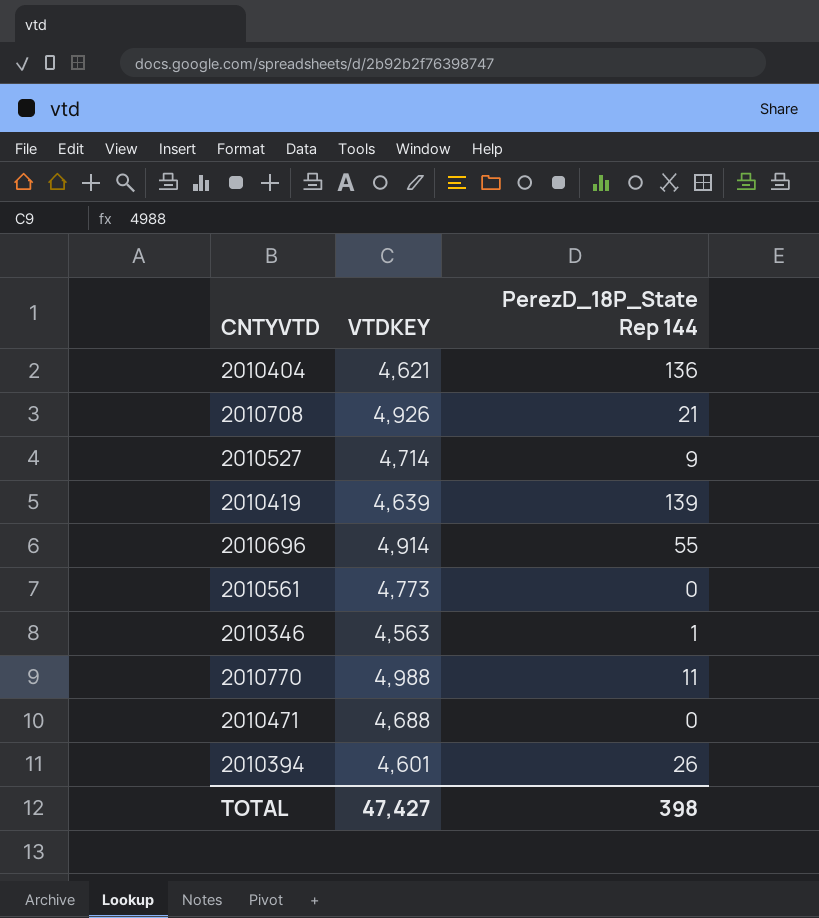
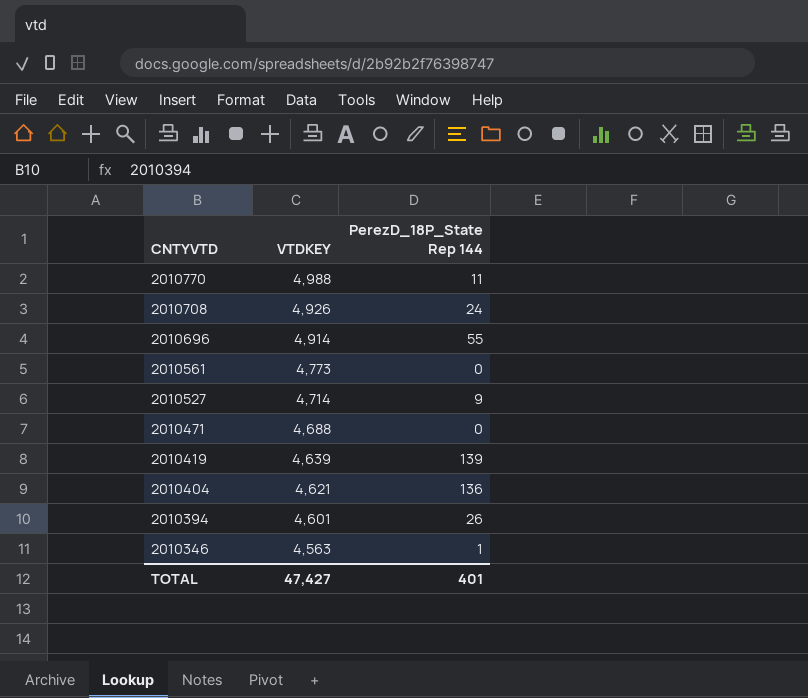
row order: none -> CNTYVTD descending
2010708 | PerezD_18P_State Rep 144: 21 -> 24
TOTAL | PerezD_18P_State Rep 144: 398 -> 401

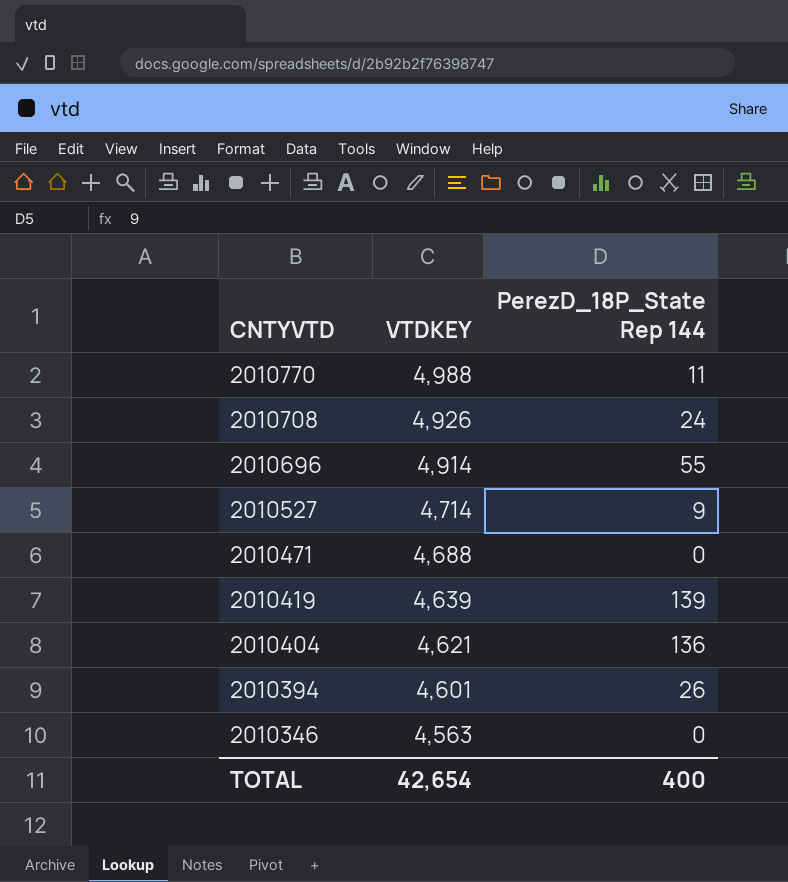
row 2010561: 4,773 | 0 -> none
2010346 | PerezD_18P_State Rep 144: 1 -> 0
TOTAL | VTDKEY: 47,427 -> 42,654
TOTAL | PerezD_18P_State Rep 144: 401 -> 400

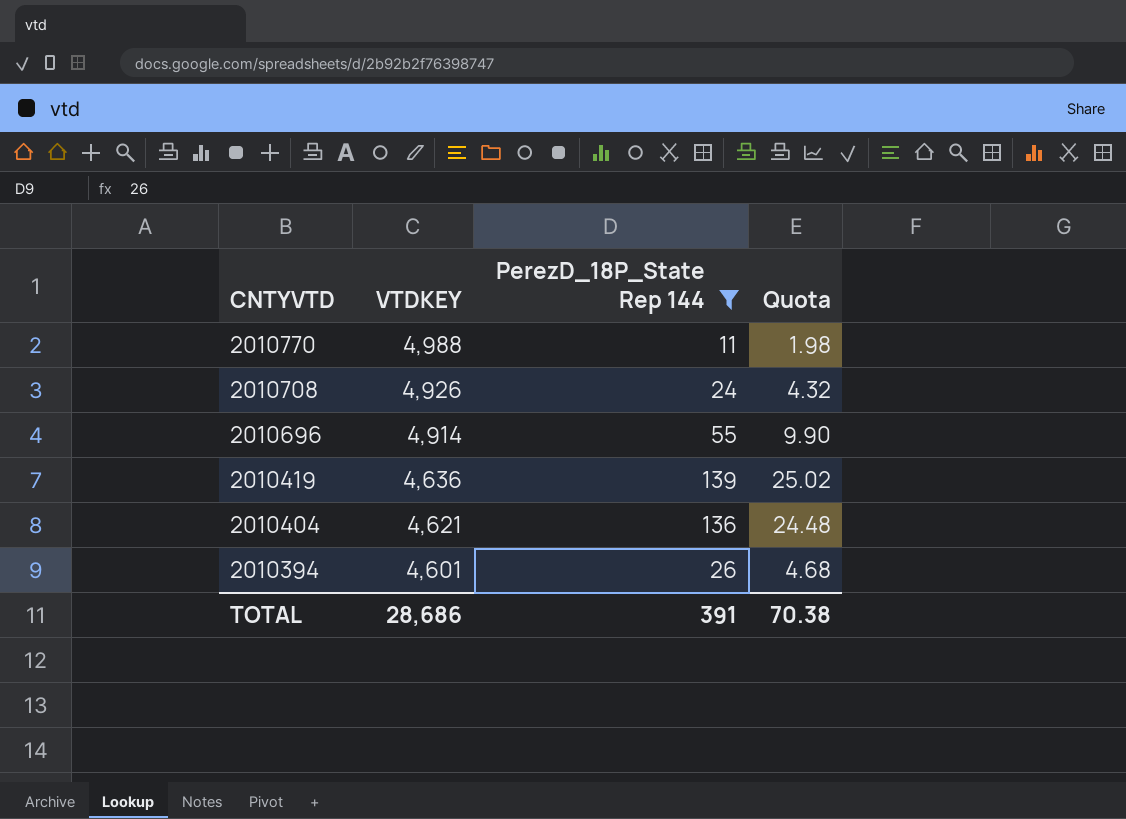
filter: none -> PerezD_18P_State Rep 144 >= 11
column Quota | formula: none -> [PerezD_18P_State Rep 144] * 0.18
2010419 | VTDKEY: 4,639 -> 4,636
TOTAL | VTDKEY: 42,654 -> 28,686
TOTAL | PerezD_18P_State Rep 144: 400 -> 391

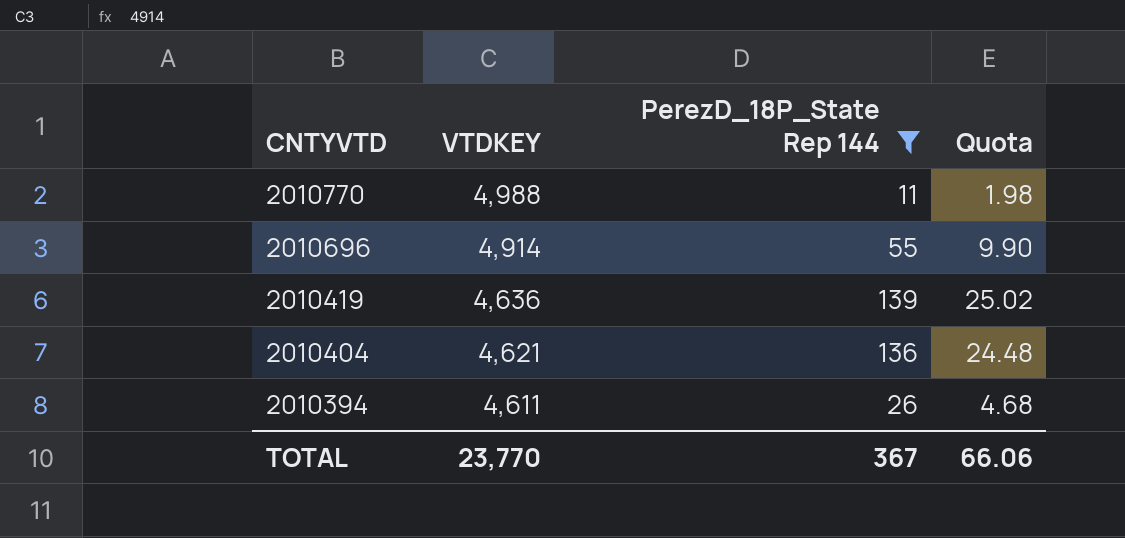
row 2010708: 4,926 | 24 | 4.32 -> none
2010394 | VTDKEY: 4,601 -> 4,611
TOTAL | VTDKEY: 28,686 -> 23,770
TOTAL | PerezD_18P_State Rep 144: 391 -> 367
TOTAL | Quota: 70.38 -> 66.06

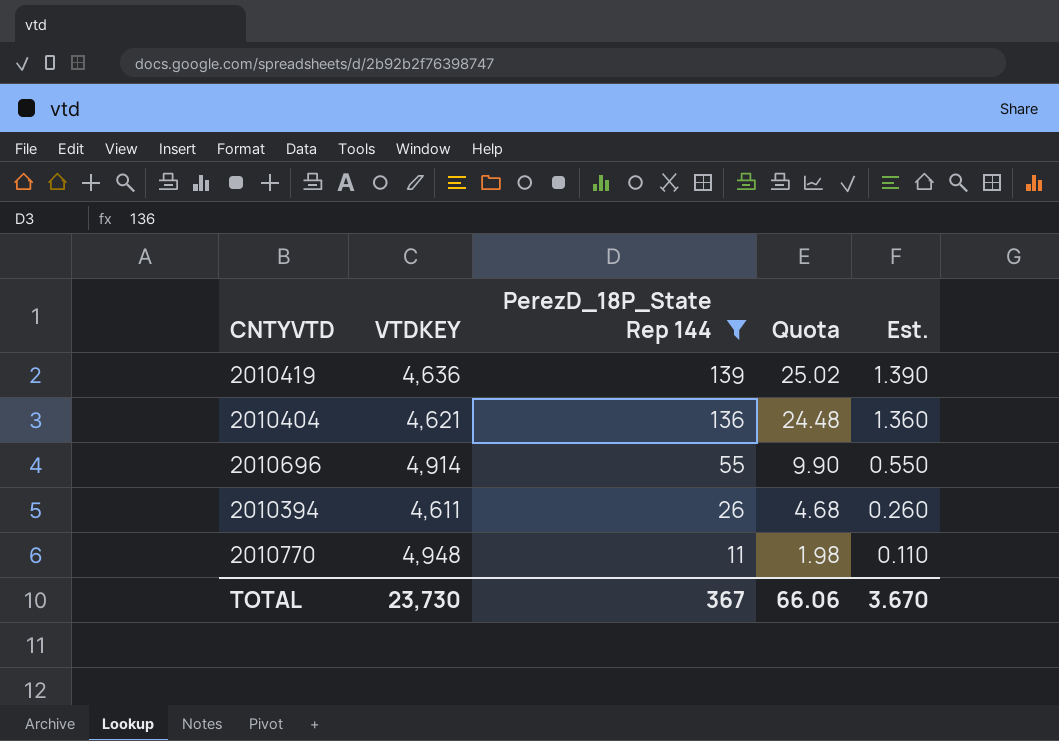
row order: CNTYVTD descending -> PerezD_18P_State Rep 144 descending
column Est. | formula: none -> [PerezD_18P_State Rep 144] * 0.01
2010770 | VTDKEY: 4,988 -> 4,948
TOTAL | VTDKEY: 23,770 -> 23,730

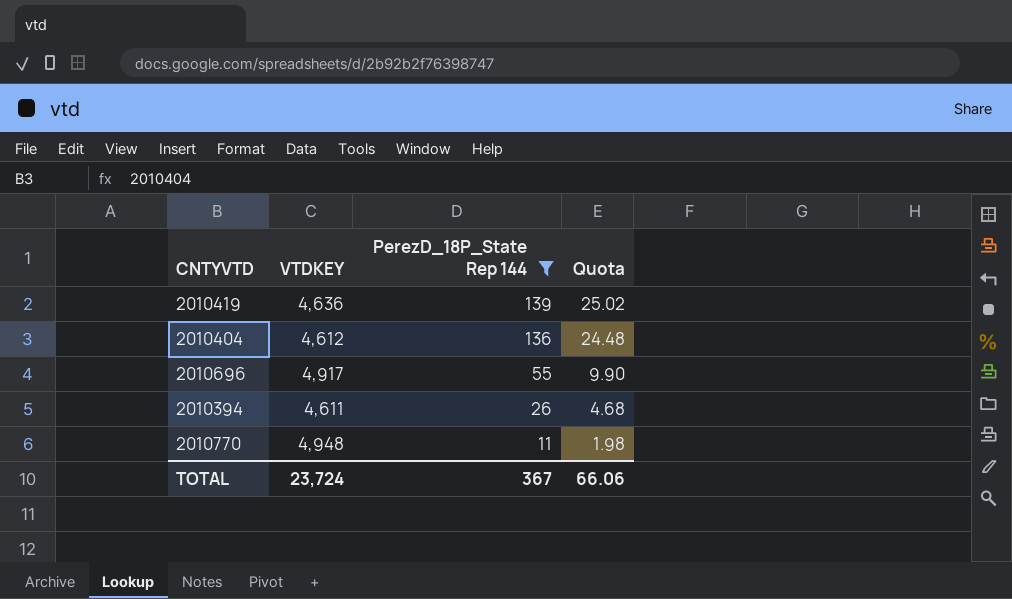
column Est. | formula: [PerezD_18P_State Rep 144] * 0.01 -> none
2010404 | VTDKEY: 4,621 -> 4,612
2010696 | VTDKEY: 4,914 -> 4,917
TOTAL | VTDKEY: 23,730 -> 23,724

